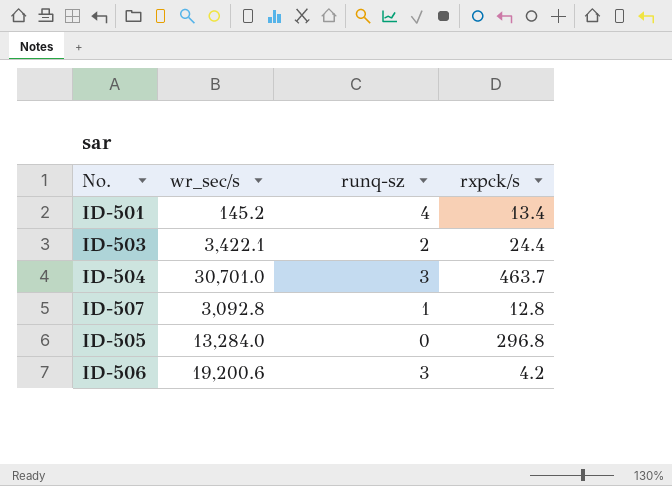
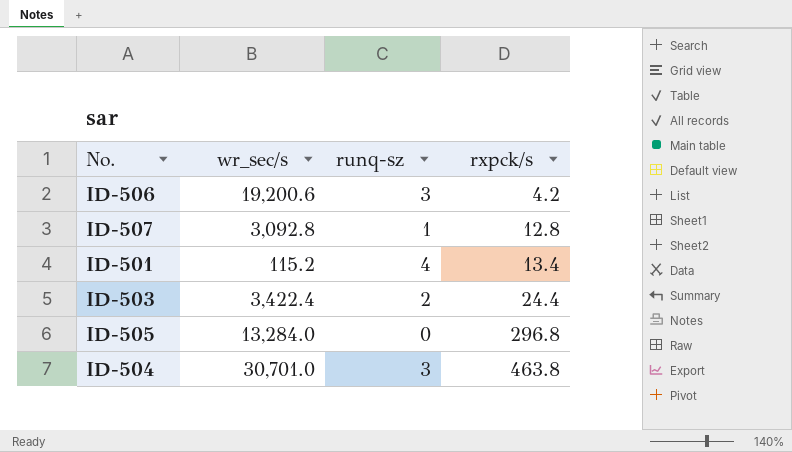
row order: none -> rxpck/s ascending
ID-501 | wr_sec/s: 145.2 -> 115.2
ID-503 | wr_sec/s: 3,422.1 -> 3,422.4
ID-504 | rxpck/s: 463.7 -> 463.8

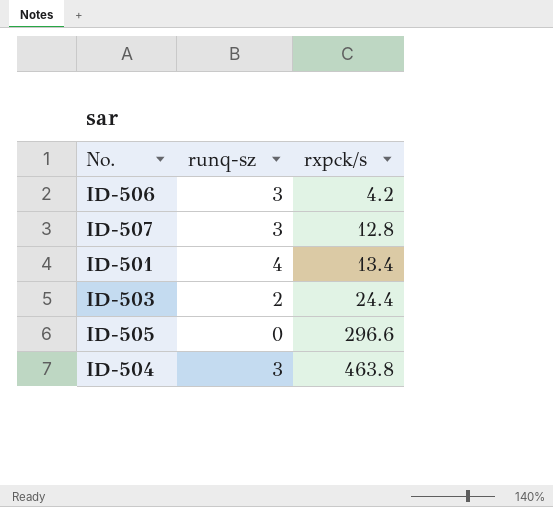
column wr_sec/s | position: 2 -> none
ID-507 | runq-sz: 1 -> 3
ID-505 | rxpck/s: 296.8 -> 296.6

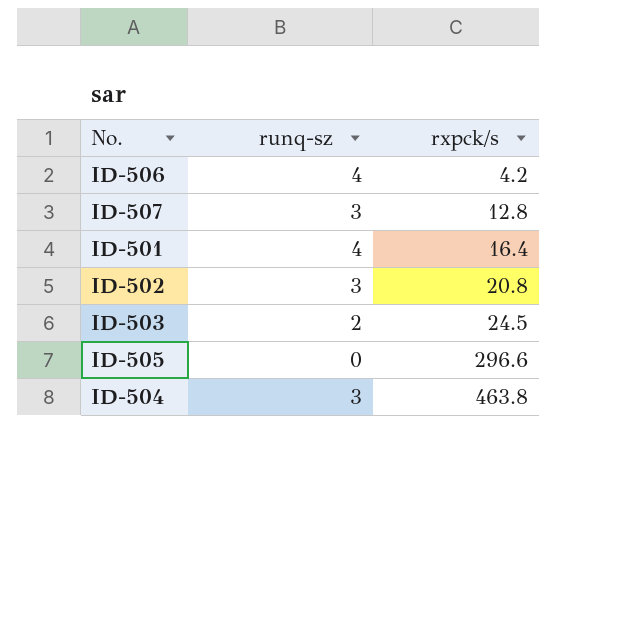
ID-506 | runq-sz: 3 -> 4
ID-501 | rxpck/s: 13.4 -> 16.4
row ID-502: none -> 3 | 20.8
ID-503 | rxpck/s: 24.4 -> 24.5

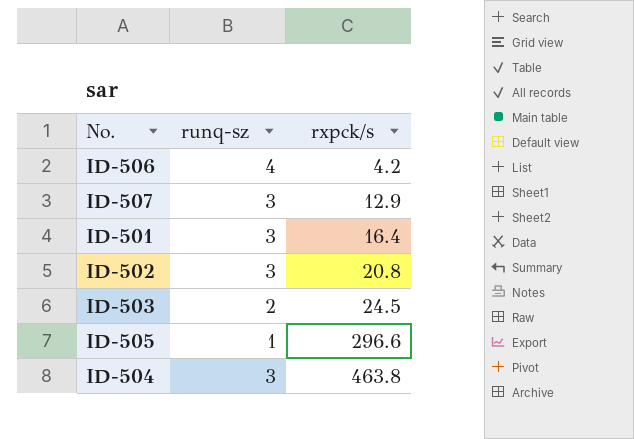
ID-507 | rxpck/s: 12.8 -> 12.9
ID-501 | runq-sz: 4 -> 3
ID-505 | runq-sz: 0 -> 1

